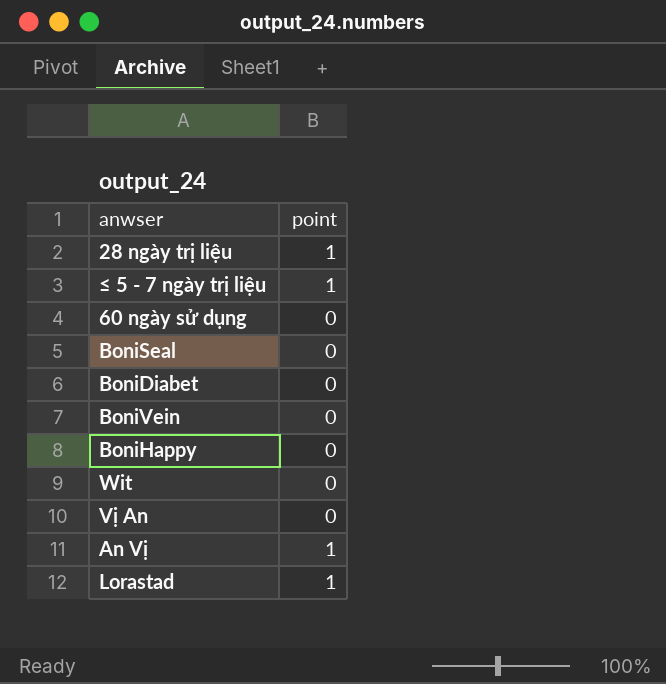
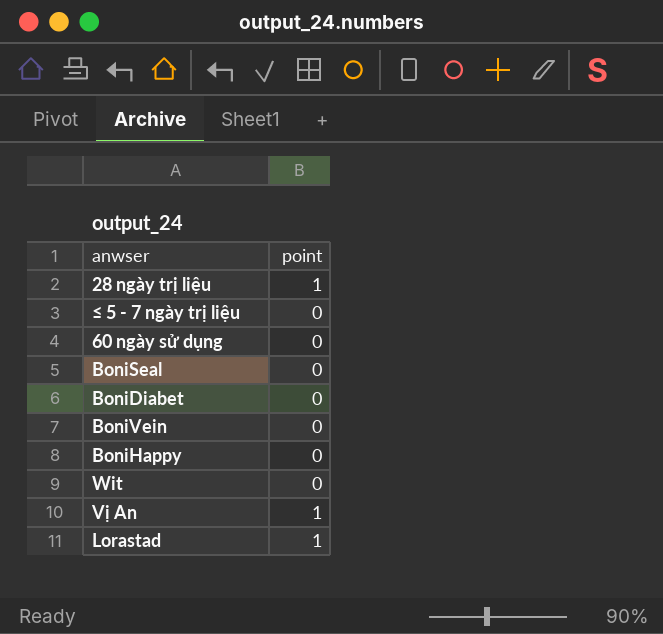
row An Vị: 1 -> none
≤ 5 - 7 ngày trị liệu | point: 1 -> 0
Vị An | point: 0 -> 1

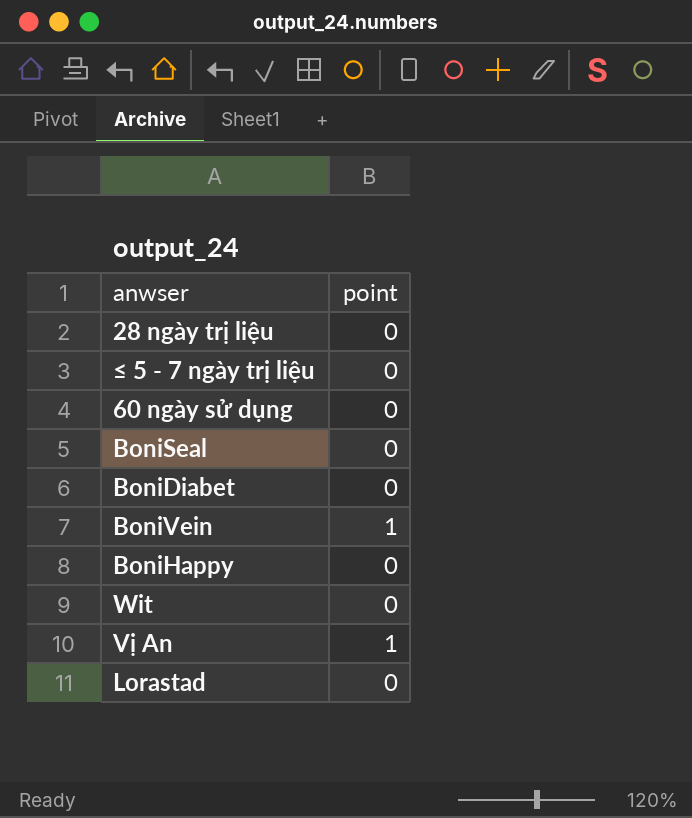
28 ngày trị liệu | point: 1 -> 0
BoniVein | point: 0 -> 1
Lorastad | point: 1 -> 0

